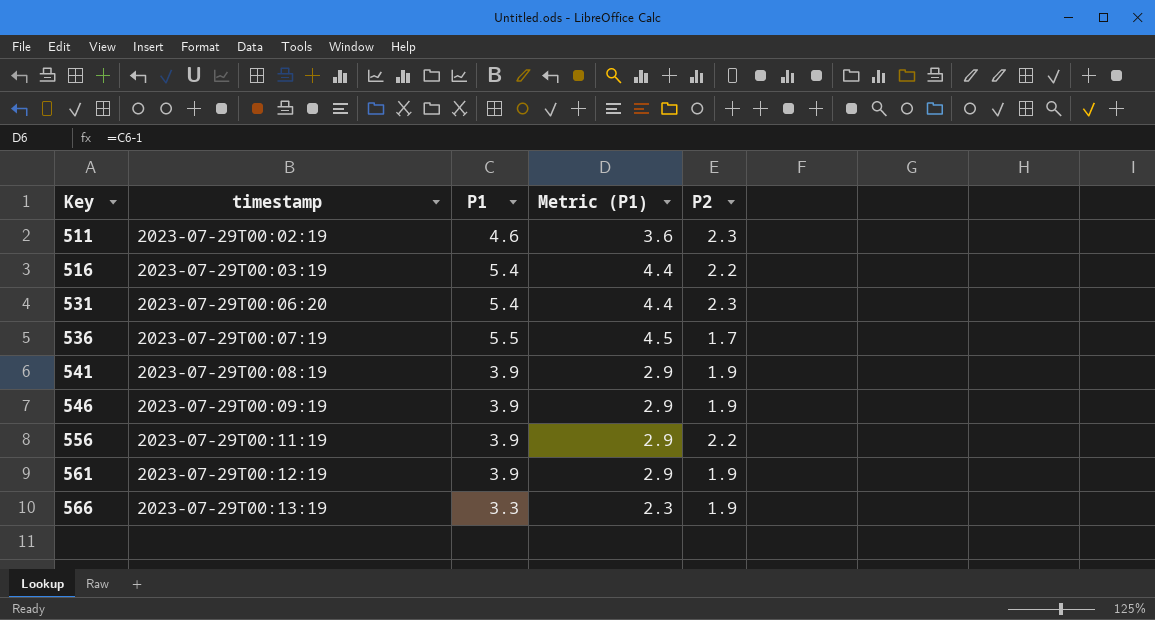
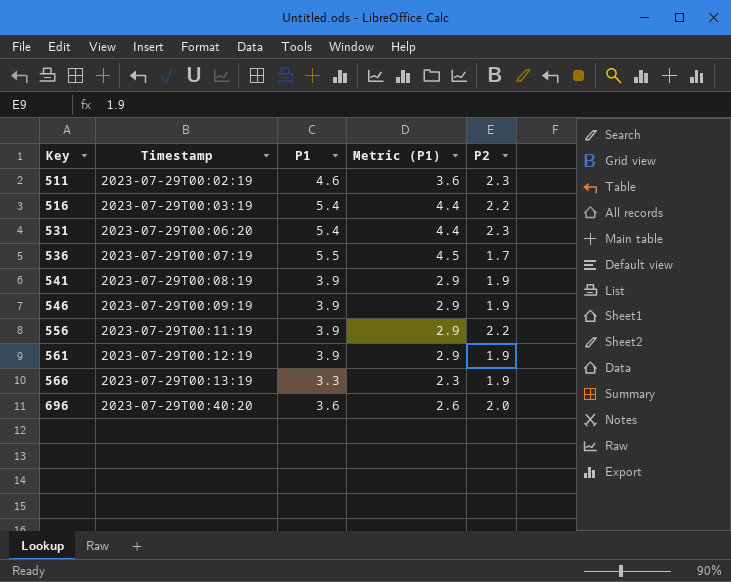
column name: timestamp -> Timestamp
row 696: none -> 2023-07-29T00:40:20 | 3.6 | 2.6 | 2.0

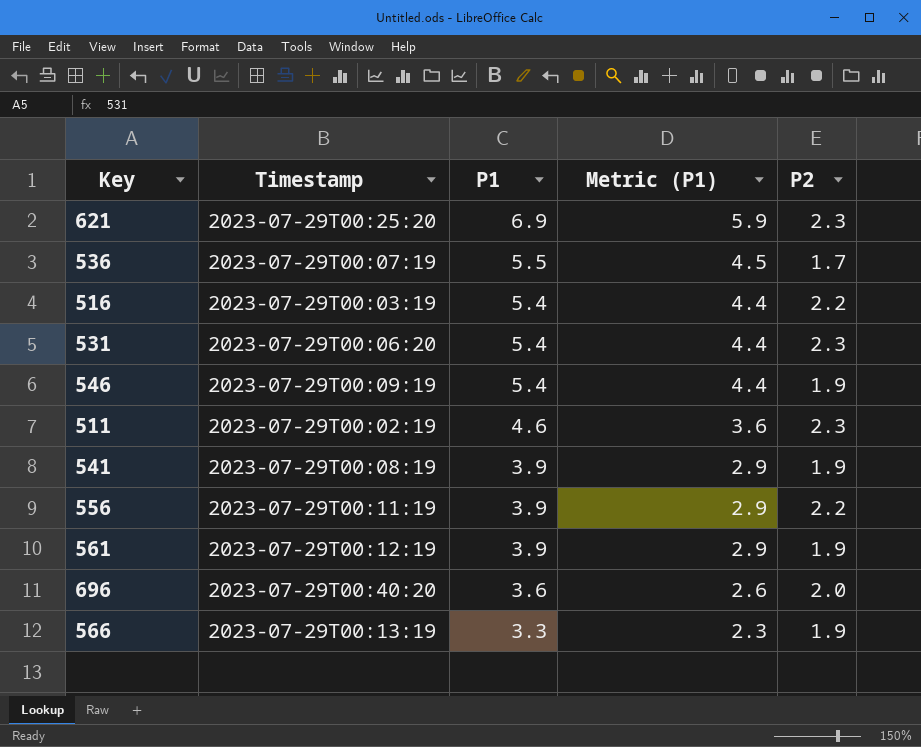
row order: Key ascending -> P1 descending
row 621: none -> 2023-07-29T00:25:20 | 6.9 | 5.9 | 2.3
546 | P1: 3.9 -> 5.4
546 | Metric (P1): 2.9 -> 4.4

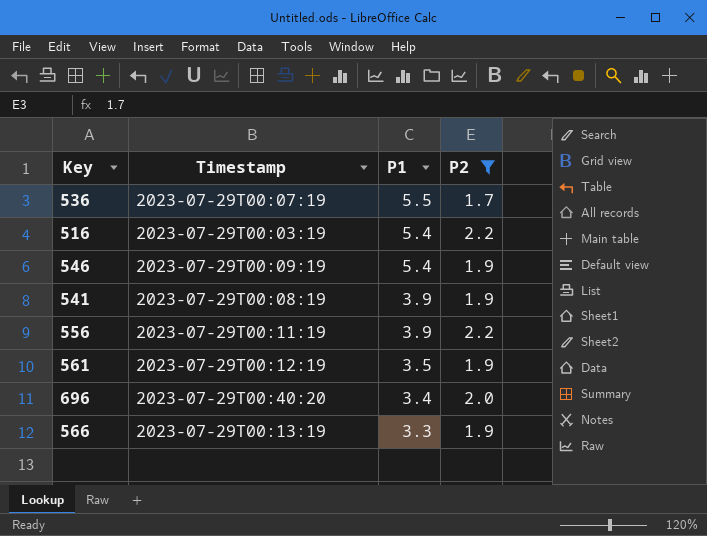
filter: none -> P2 != 2.3
column Metric (P1) | formula: [P1] - 1 -> none
561 | P1: 3.9 -> 3.5
696 | P1: 3.6 -> 3.4

